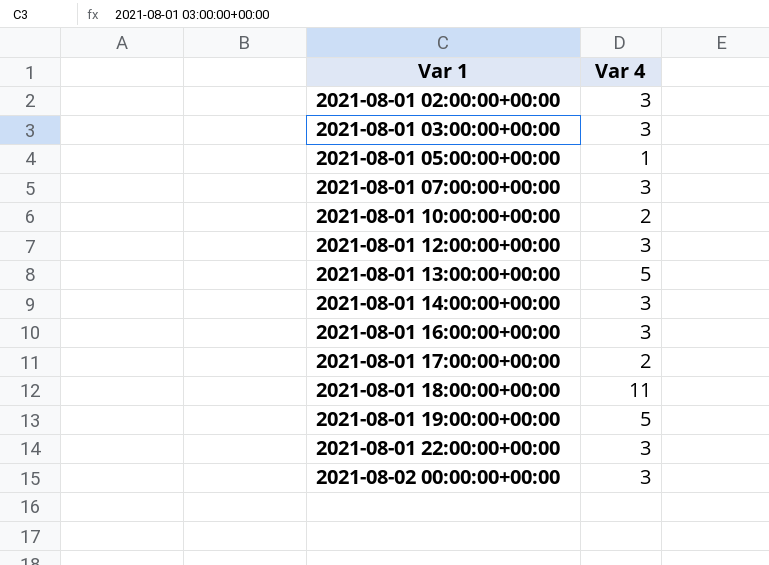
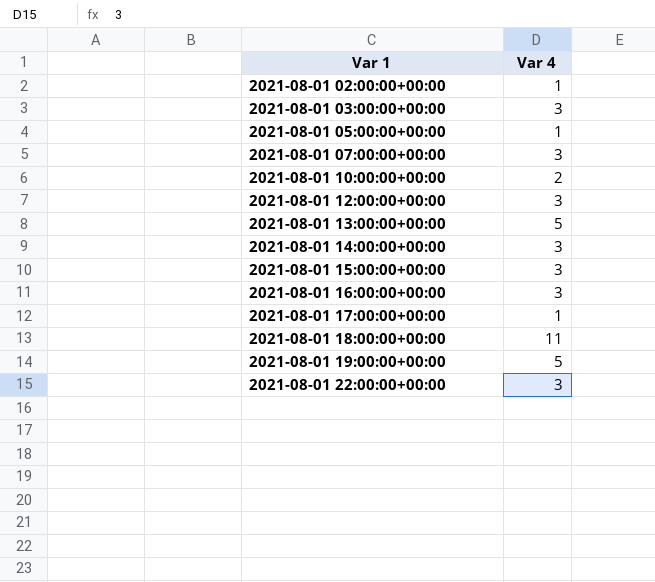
row 2021-08-02 00:00:00+00:00: 3 -> none
2021-08-01 02:00:00+00:00 | Var 4: 3 -> 1
row 2021-08-01 15:00:00+00:00: none -> 3
2021-08-01 17:00:00+00:00 | Var 4: 2 -> 1

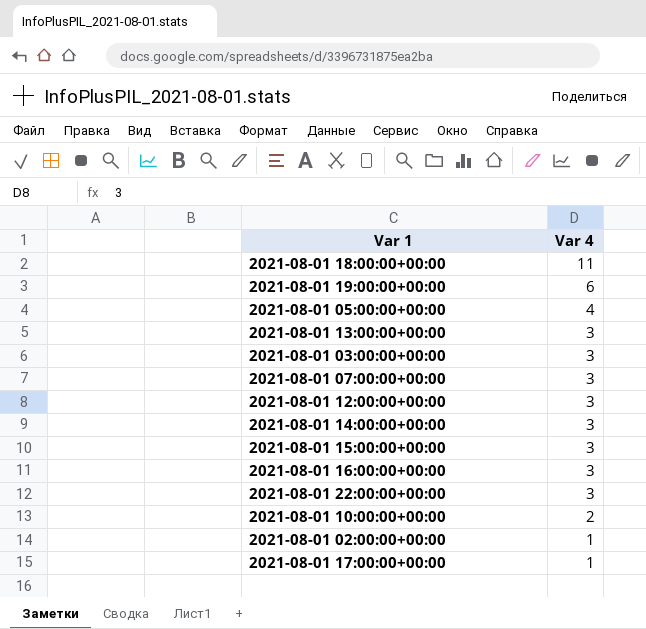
row order: Var 1 ascending -> Var 4 descending
2021-08-01 19:00:00+00:00 | Var 4: 5 -> 6
2021-08-01 05:00:00+00:00 | Var 4: 1 -> 4
2021-08-01 13:00:00+00:00 | Var 4: 5 -> 3

